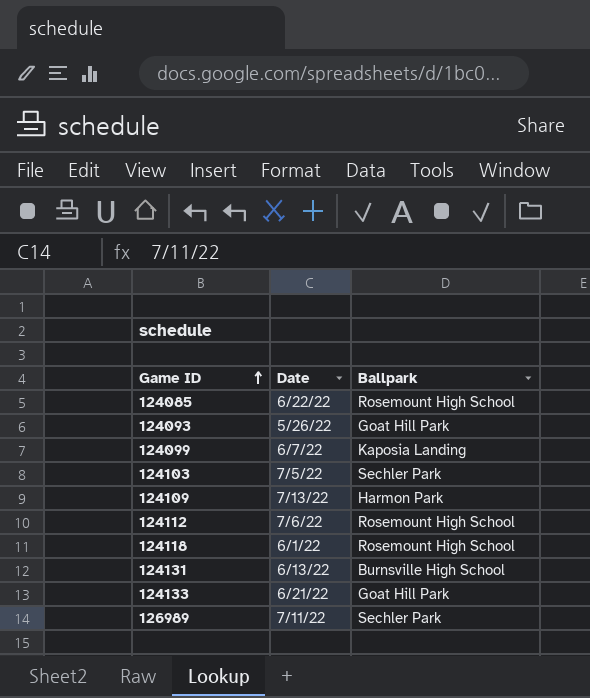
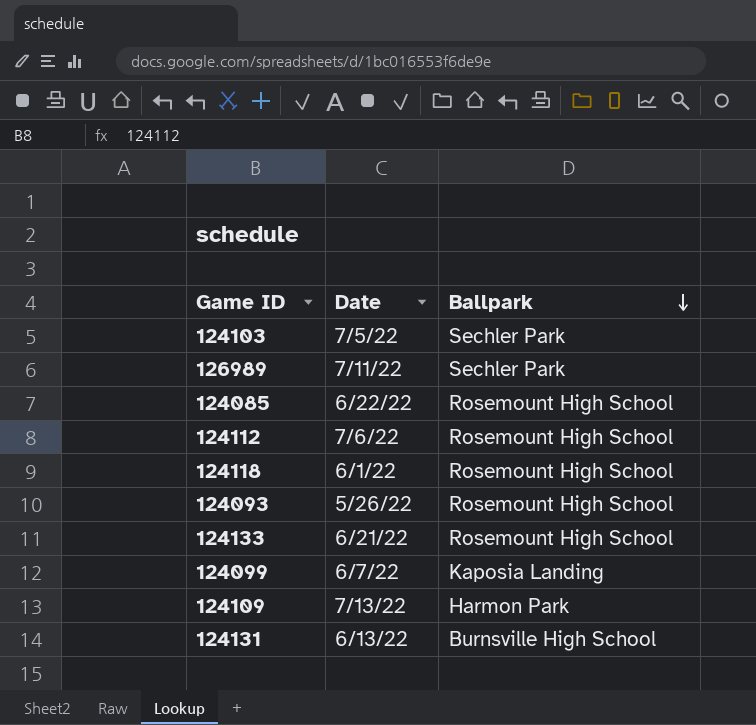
row order: Game ID ascending -> Ballpark descending
124093 | Ballpark: Goat Hill Park -> Rosemount High School
124133 | Ballpark: Goat Hill Park -> Rosemount High School

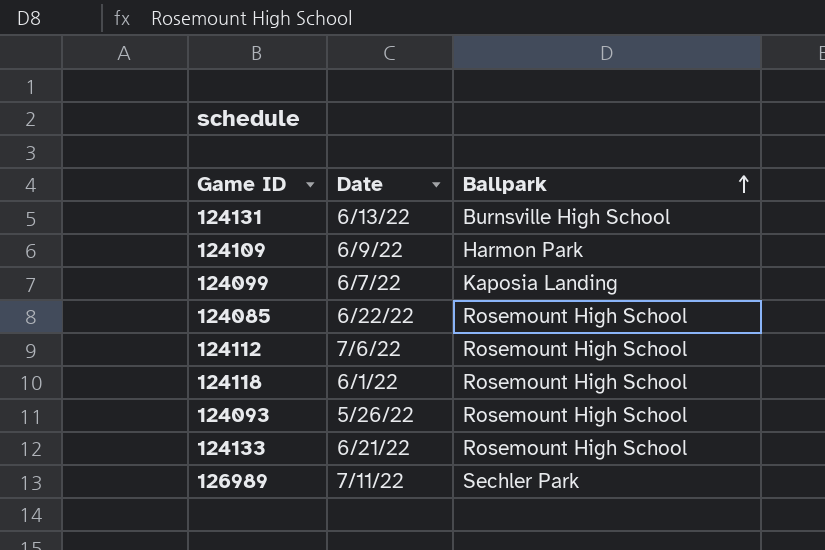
row order: Ballpark descending -> Ballpark ascending
row 124103: 7/5/22 | Sechler Park -> none
124109 | Date: 7/13/22 -> 6/9/22

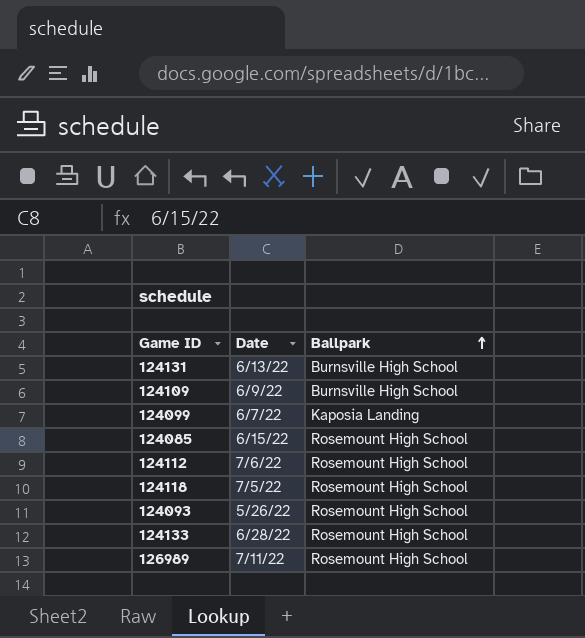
124109 | Ballpark: Harmon Park -> Burnsville High School
124085 | Date: 6/22/22 -> 6/15/22
124118 | Date: 6/1/22 -> 7/5/22
124133 | Date: 6/21/22 -> 6/28/22
126989 | Ballpark: Sechler Park -> Rosemount High School

